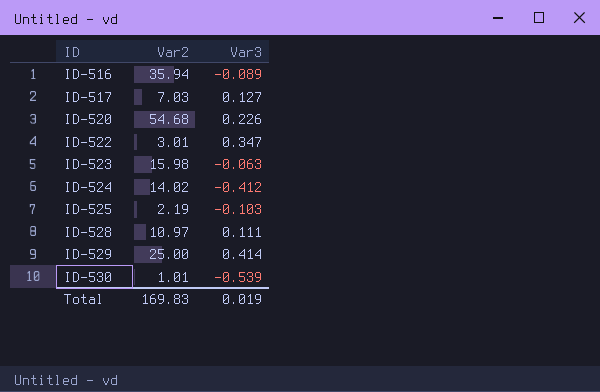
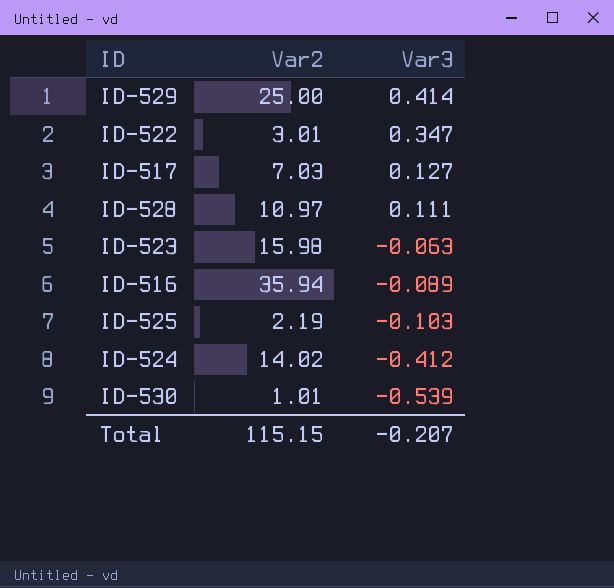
row order: ID ascending -> Var3 descending
row ID-520: 54.68 | 0.226 -> none
Total | Var2: 169.83 -> 115.15
Total | Var3: 0.019 -> -0.207

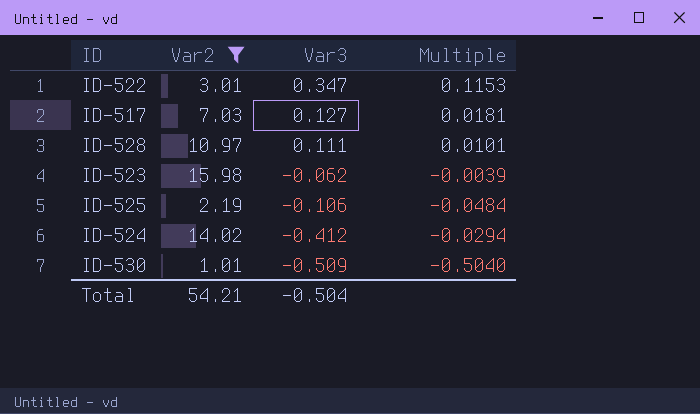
filter: none -> Var2 <= 15.98
column Multiple | formula: none -> [Var3] / [Var2]
ID-523 | Var3: -0.063 -> -0.062
ID-525 | Var3: -0.103 -> -0.106
ID-530 | Var3: -0.539 -> -0.509
Total | Var2: 115.15 -> 54.21
Total | Var3: -0.207 -> -0.504

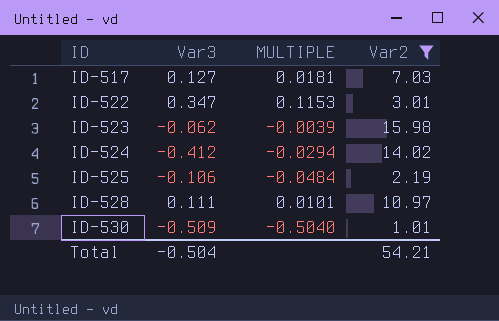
row order: Var3 descending -> ID ascending
column name: Multiple -> MULTIPLE
column Var2 | position: 2 -> 4

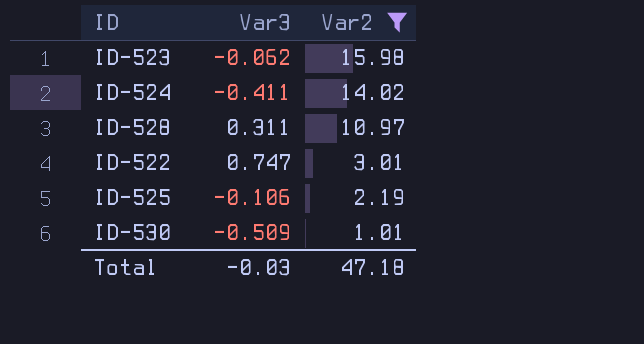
row order: ID ascending -> Var2 descending
column MULTIPLE | formula: [Var3] / [Var2] -> none
row ID-517: 0.127 | 0.0181 | 7.03 -> none
ID-524 | Var3: -0.412 -> -0.411
ID-528 | Var3: 0.111 -> 0.311
ID-522 | Var3: 0.347 -> 0.747
Total | Var3: -0.504 -> -0.03
Total | Var2: 54.21 -> 47.18

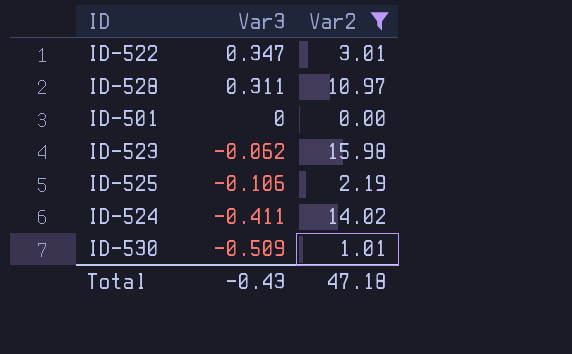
row order: Var2 descending -> Var3 descending
ID-522 | Var3: 0.747 -> 0.347
row ID-501: none -> 0 | 0.00
Total | Var3: -0.03 -> -0.43

